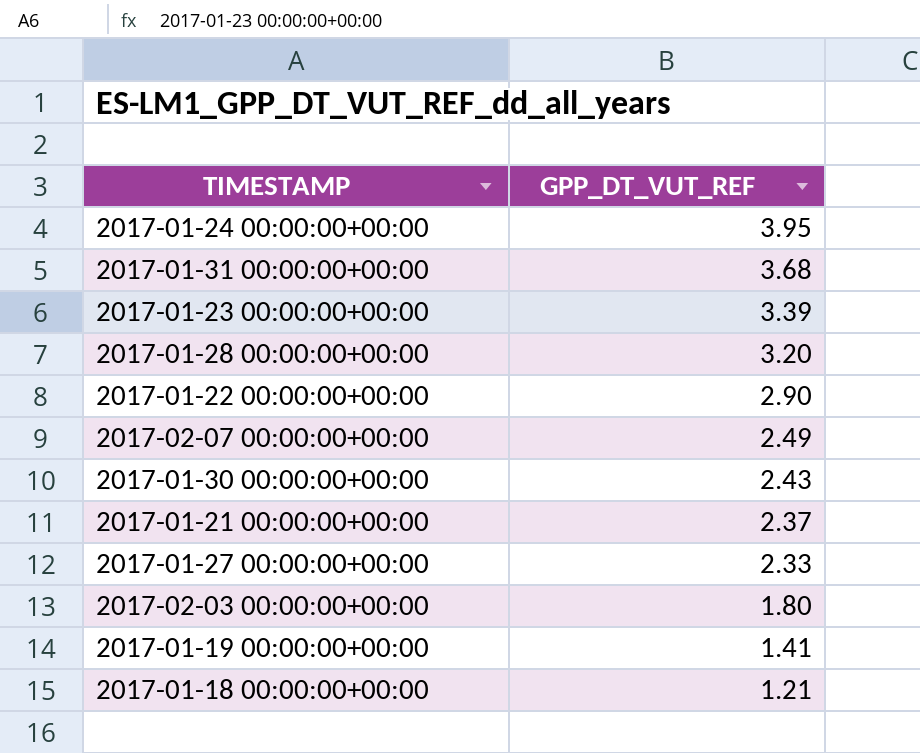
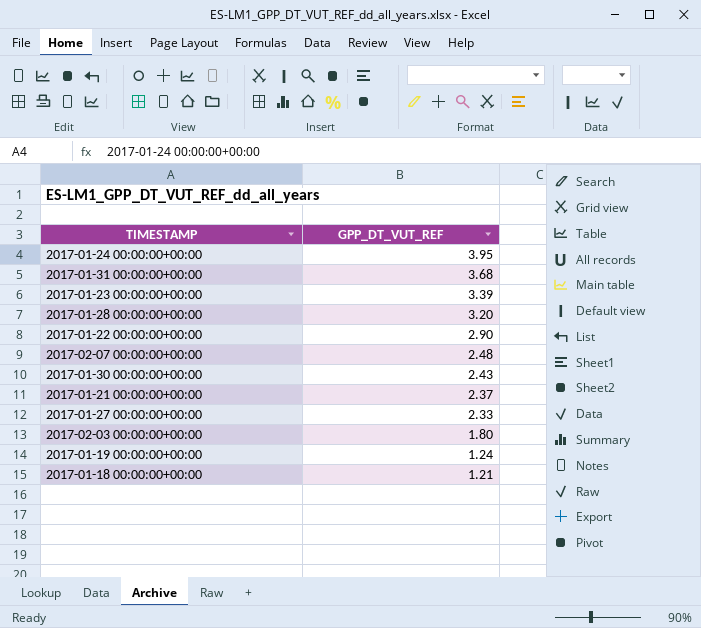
2017-02-07 00:00:00+00:00 | GPP_DT_VUT_REF: 2.49 -> 2.48
2017-01-19 00:00:00+00:00 | GPP_DT_VUT_REF: 1.41 -> 1.24

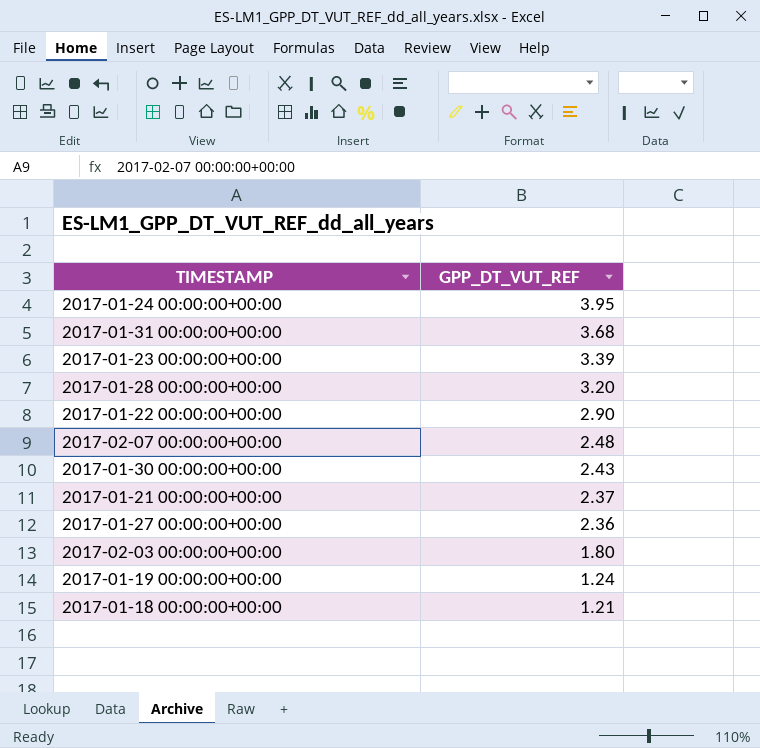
2017-01-27 00:00:00+00:00 | GPP_DT_VUT_REF: 2.33 -> 2.36

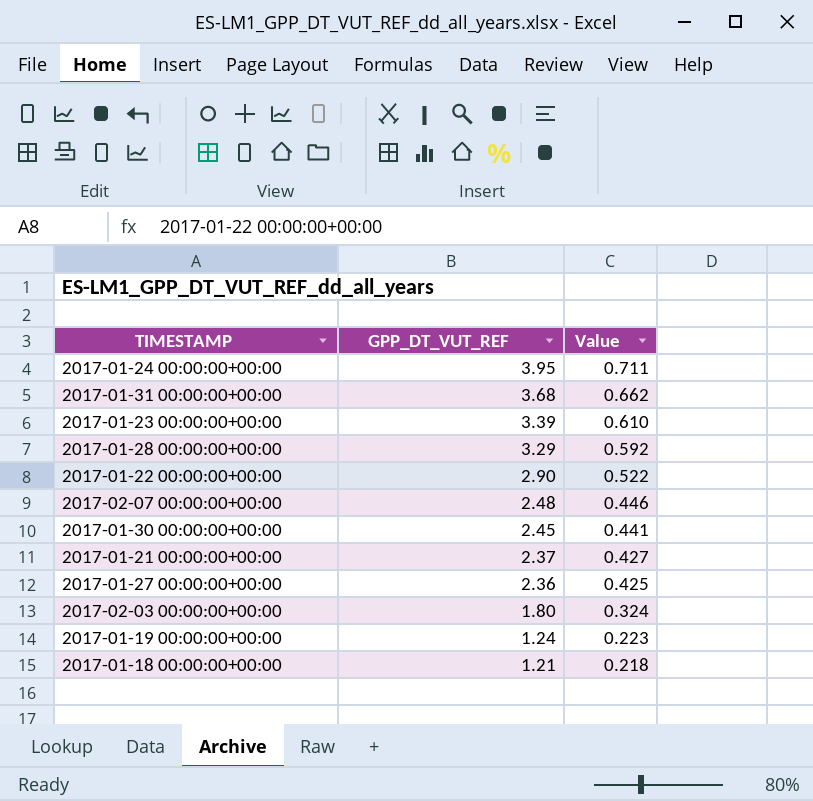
column Value | formula: none -> [GPP_DT_VUT_REF] * 0.18
2017-01-28 00:00:00+00:00 | GPP_DT_VUT_REF: 3.20 -> 3.29
2017-01-30 00:00:00+00:00 | GPP_DT_VUT_REF: 2.43 -> 2.45

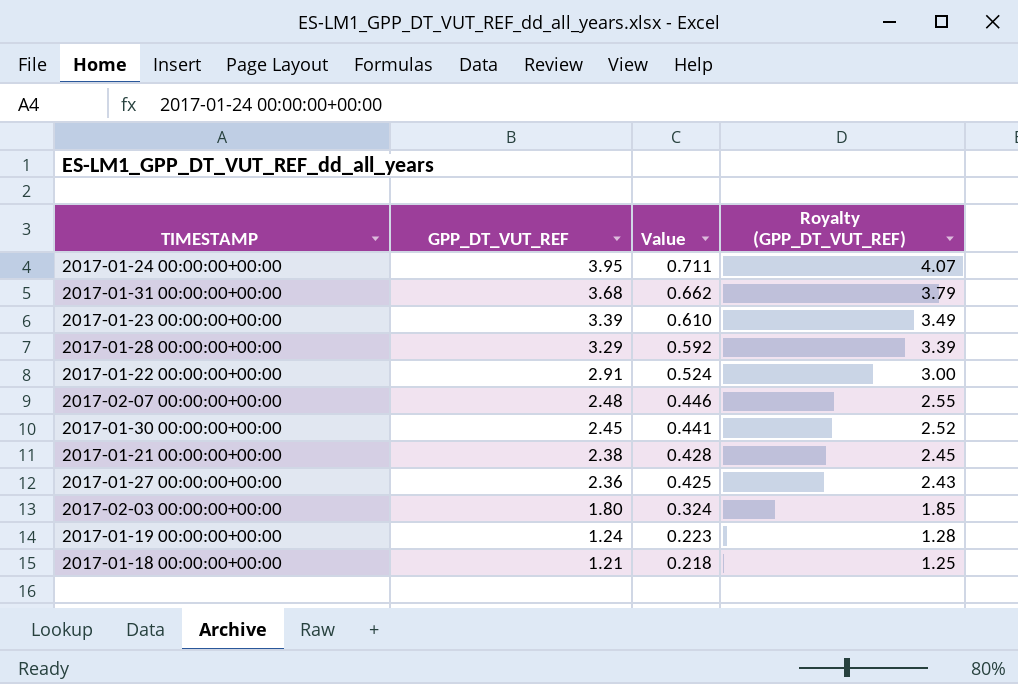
column Royalty (GPP_DT_VUT_REF) | formula: none -> [GPP_DT_VUT_REF] * 1.03
2017-01-22 00:00:00+00:00 | GPP_DT_VUT_REF: 2.90 -> 2.91
2017-01-22 00:00:00+00:00 | Value: 0.522 -> 0.524
2017-01-21 00:00:00+00:00 | GPP_DT_VUT_REF: 2.37 -> 2.38
2017-01-21 00:00:00+00:00 | Value: 0.427 -> 0.428

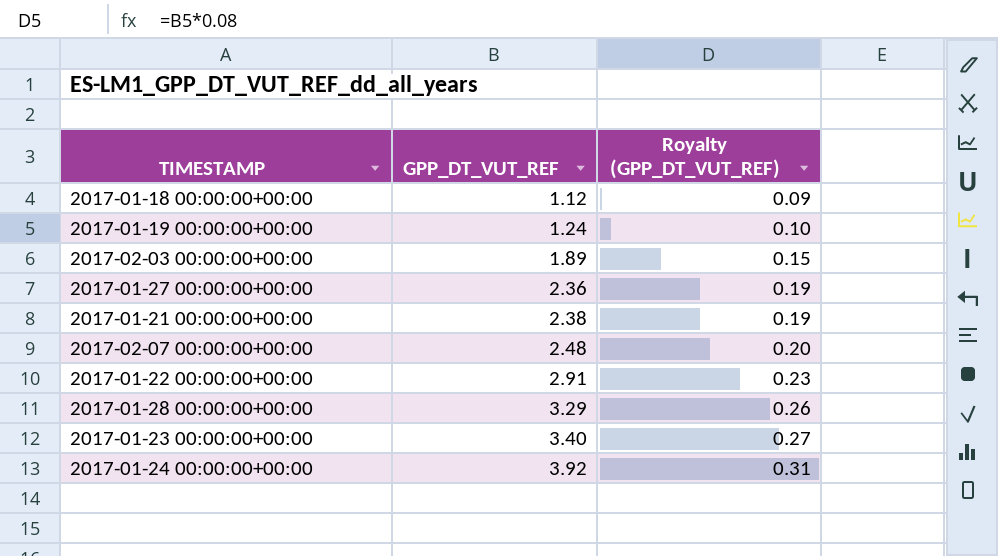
row order: GPP_DT_VUT_REF descending -> GPP_DT_VUT_REF ascending
column Value | formula: [GPP_DT_VUT_REF] * 0.18 -> none
column Royalty (GPP_DT_VUT_REF) | formula: [GPP_DT_VUT_REF] * 1.03 -> [GPP_DT_VUT_REF] * 0.08
row 2017-01-31 00:00:00+00:00: 3.68 | 0.662 | 3.79 -> none
row 2017-01-30 00:00:00+00:00: 2.45 | 0.441 | 2.52 -> none
2017-01-18 00:00:00+00:00 | GPP_DT_VUT_REF: 1.21 -> 1.12
2017-02-03 00:00:00+00:00 | GPP_DT_VUT_REF: 1.80 -> 1.89
2017-01-23 00:00:00+00:00 | GPP_DT_VUT_REF: 3.39 -> 3.40
2017-01-24 00:00:00+00:00 | GPP_DT_VUT_REF: 3.95 -> 3.92

